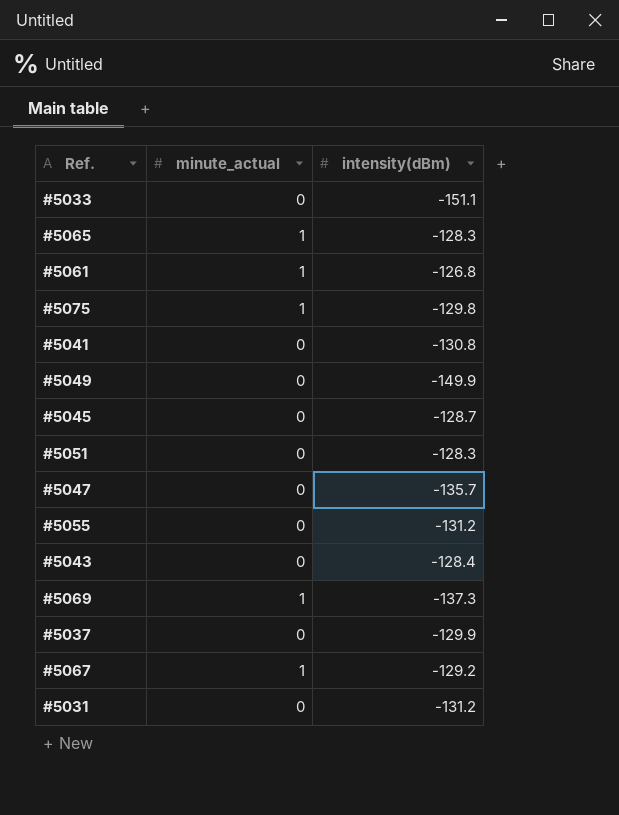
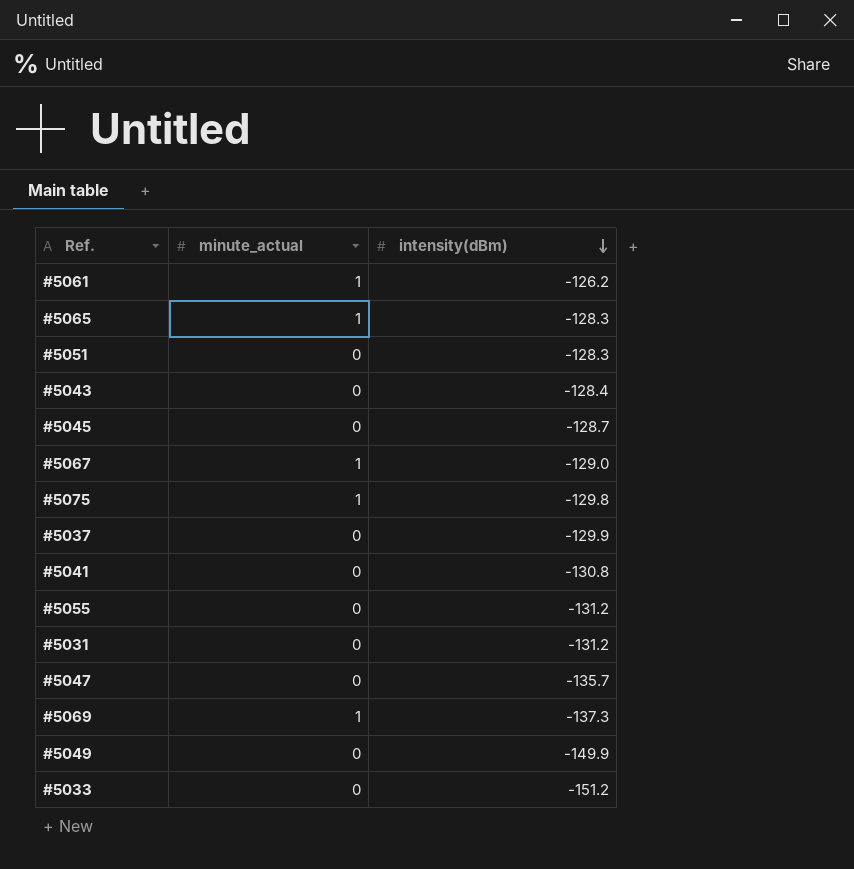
row order: none -> intensity(dBm) descending
#5061 | intensity(dBm): -126.8 -> -126.2
#5067 | intensity(dBm): -129.2 -> -129.0
#5033 | intensity(dBm): -151.1 -> -151.2

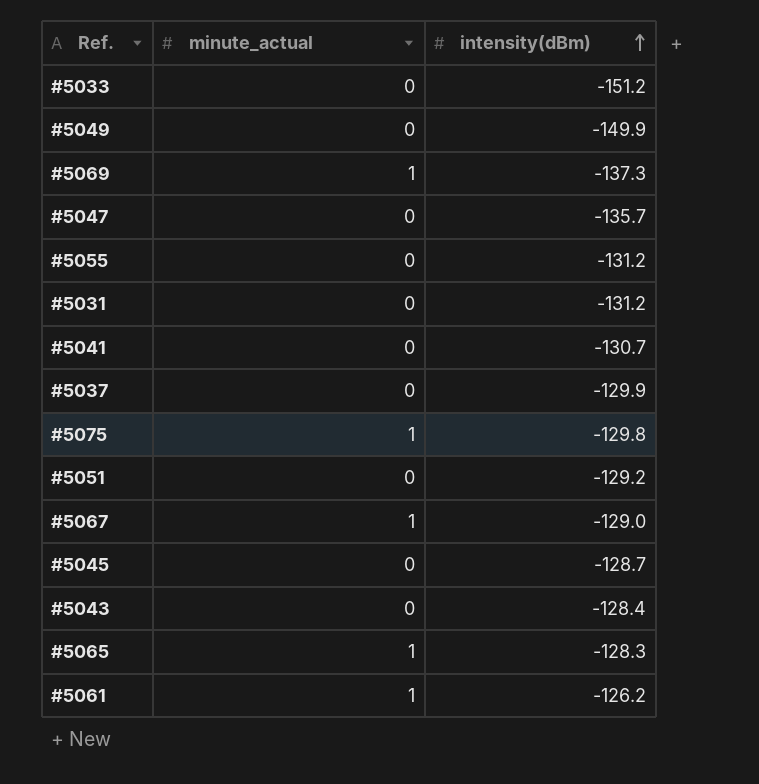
row order: intensity(dBm) descending -> intensity(dBm) ascending
#5041 | intensity(dBm): -130.8 -> -130.7
#5051 | intensity(dBm): -128.3 -> -129.2

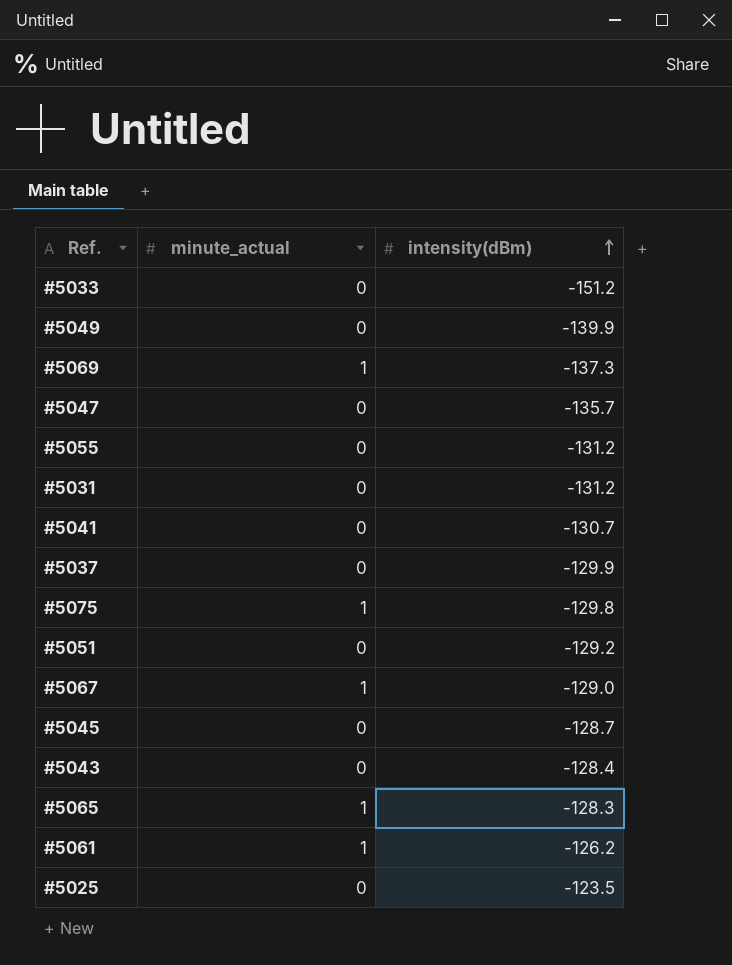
#5049 | intensity(dBm): -149.9 -> -139.9
row #5025: none -> 0 | -123.5

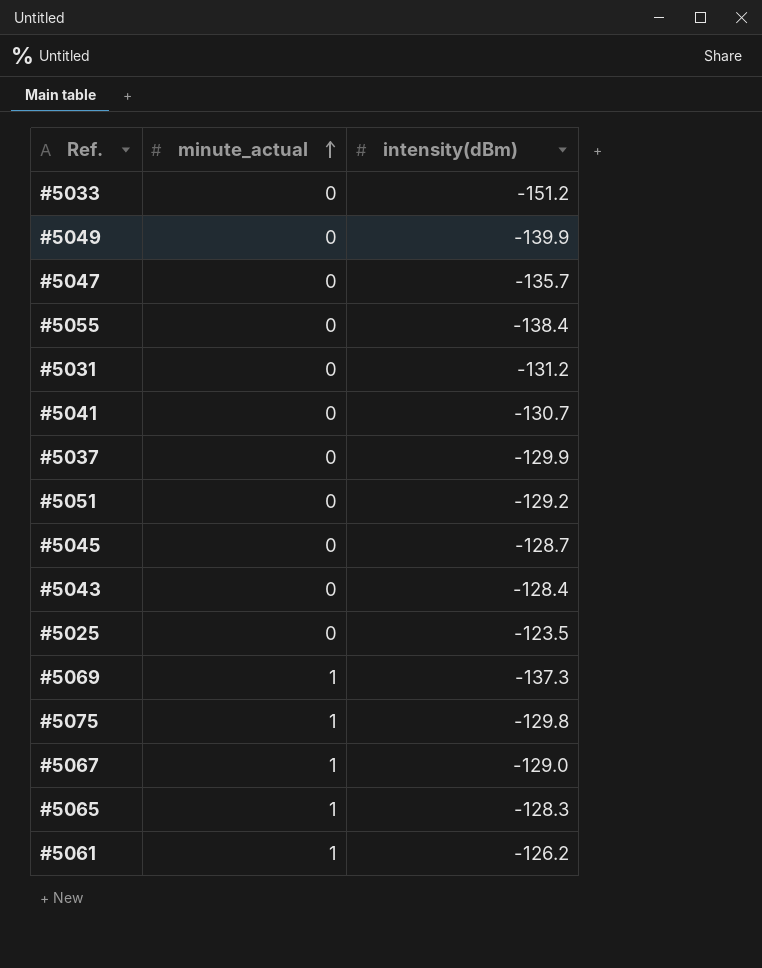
row order: intensity(dBm) ascending -> minute_actual ascending
#5055 | intensity(dBm): -131.2 -> -138.4

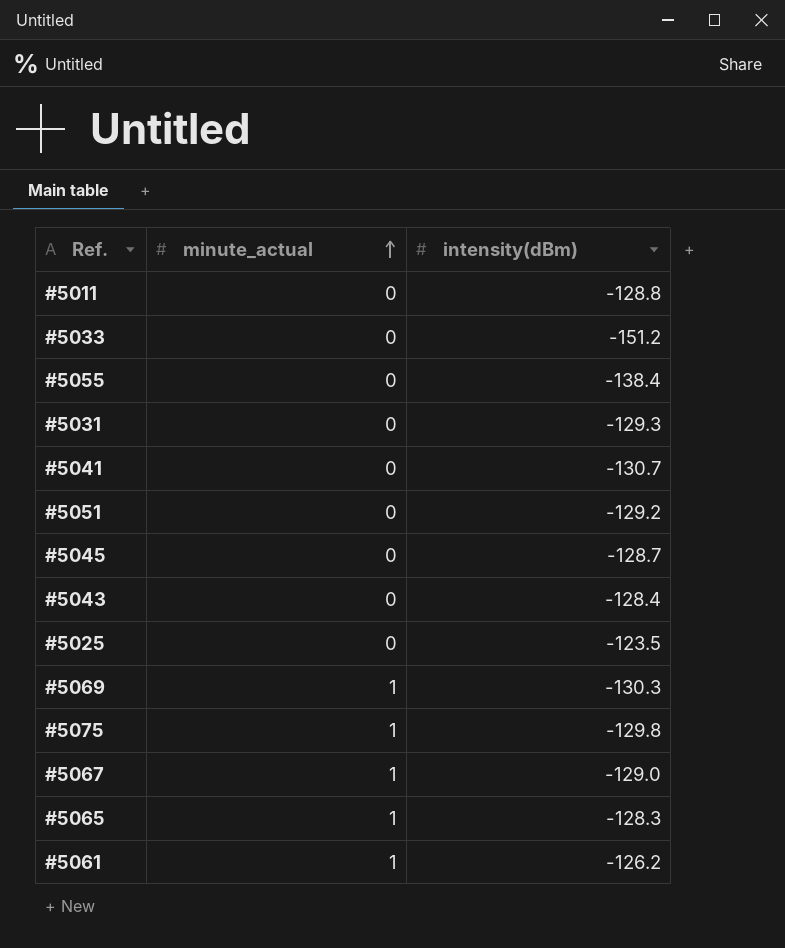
row #5049: 0 | -139.9 -> none
row #5047: 0 | -135.7 -> none
row #5037: 0 | -129.9 -> none
row #5011: none -> 0 | -128.8
#5031 | intensity(dBm): -131.2 -> -129.3
#5069 | intensity(dBm): -137.3 -> -130.3

